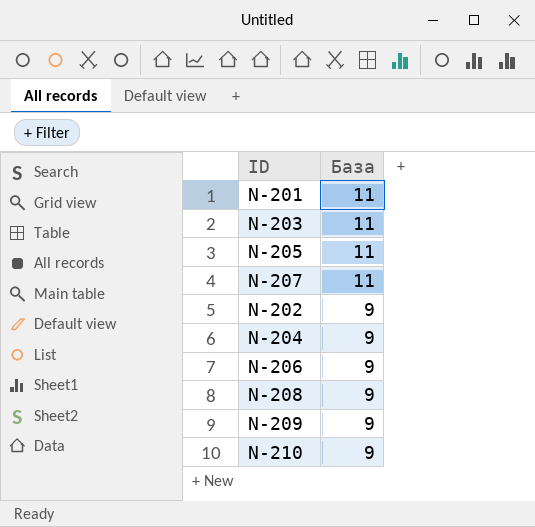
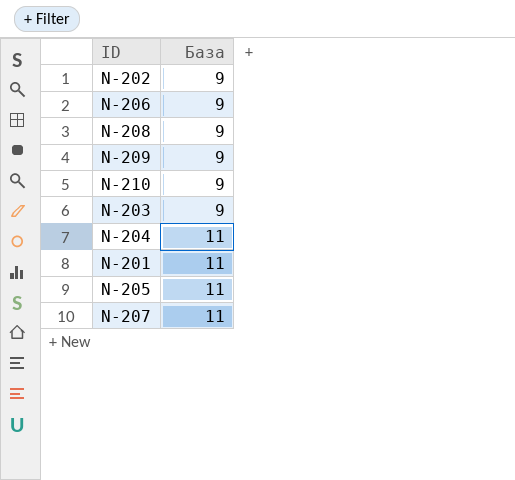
row order: База descending -> База ascending
N-203 | База: 11 -> 9
N-204 | База: 9 -> 11

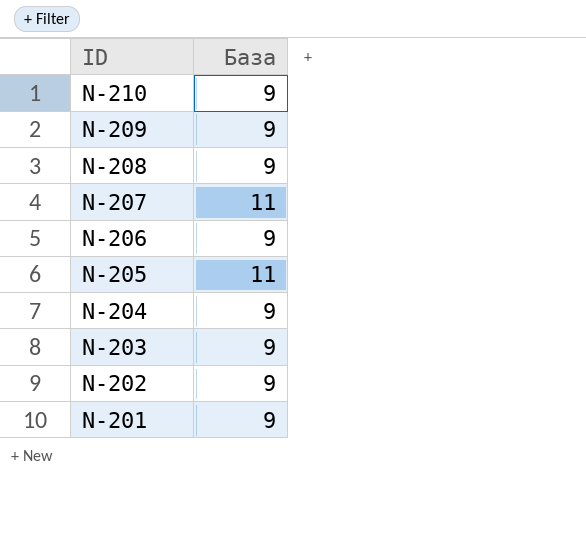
row order: База ascending -> ID descending
N-204 | База: 11 -> 9
N-201 | База: 11 -> 9

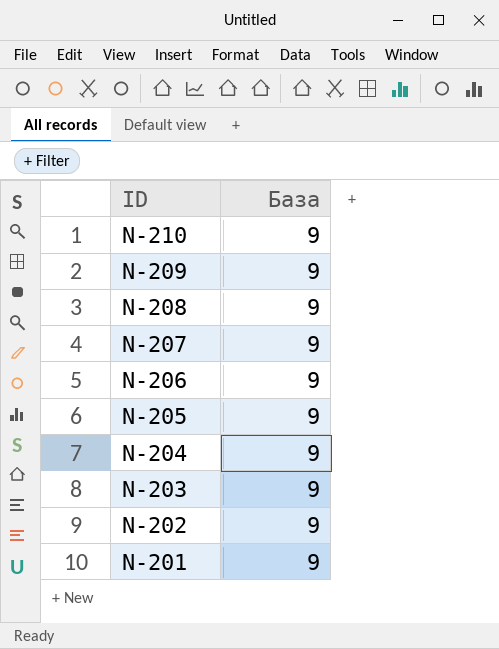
N-207 | База: 11 -> 9
N-205 | База: 11 -> 9

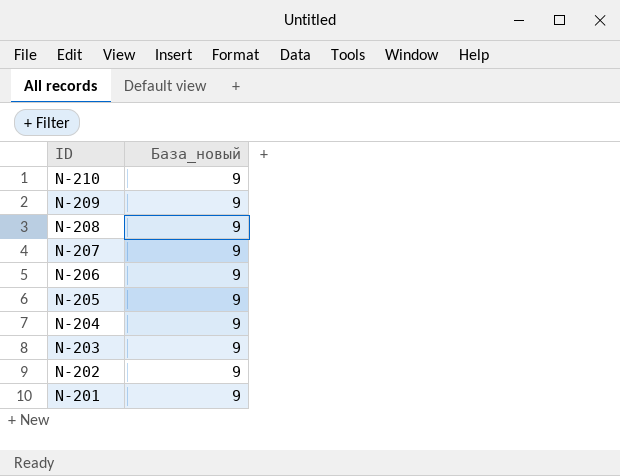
column name: База -> База_новый

